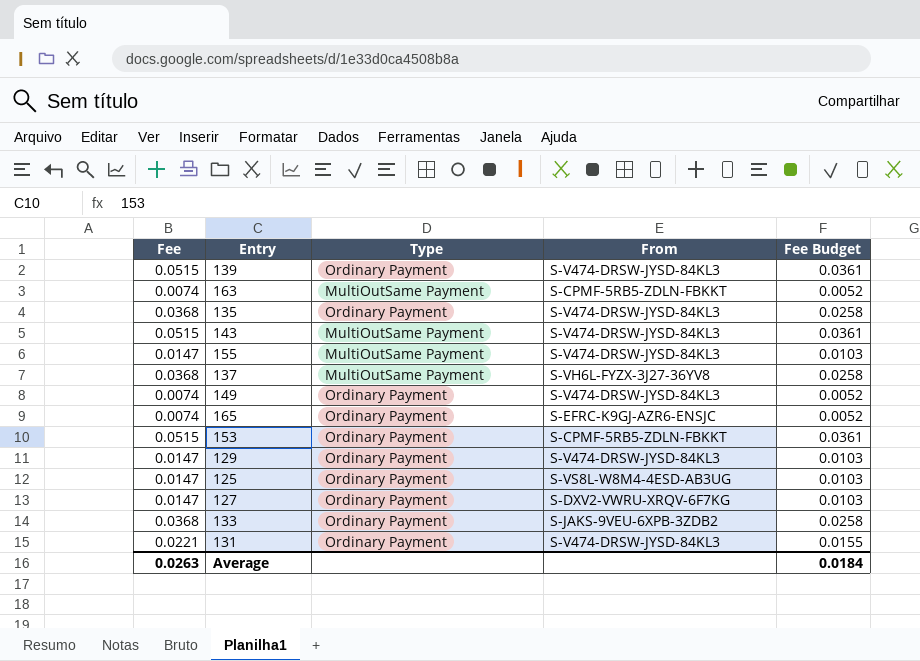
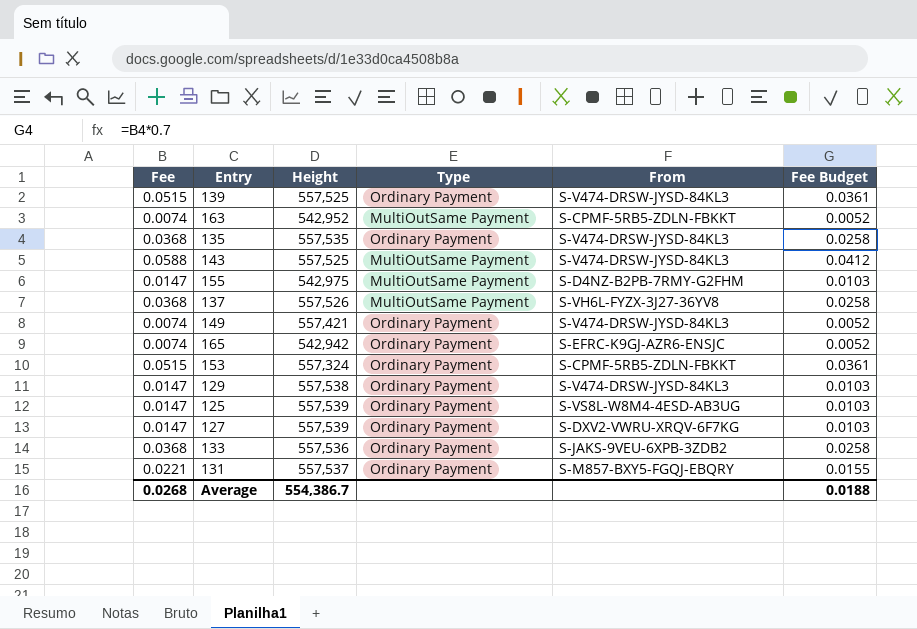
column Height | position: none -> 3
143 | Fee: 0.0515 -> 0.0588
143 | Fee Budget: 0.0361 -> 0.0412
155 | From: S-V474-DRSW-JYSD-84KL3 -> S-D4NZ-B2PB-7RMY-G2FHM
131 | From: S-V474-DRSW-JYSD-84KL3 -> S-M857-BXY5-FGQJ-EBQRY
Average | Fee: 0.0263 -> 0.0268
Average | Fee Budget: 0.0184 -> 0.0188

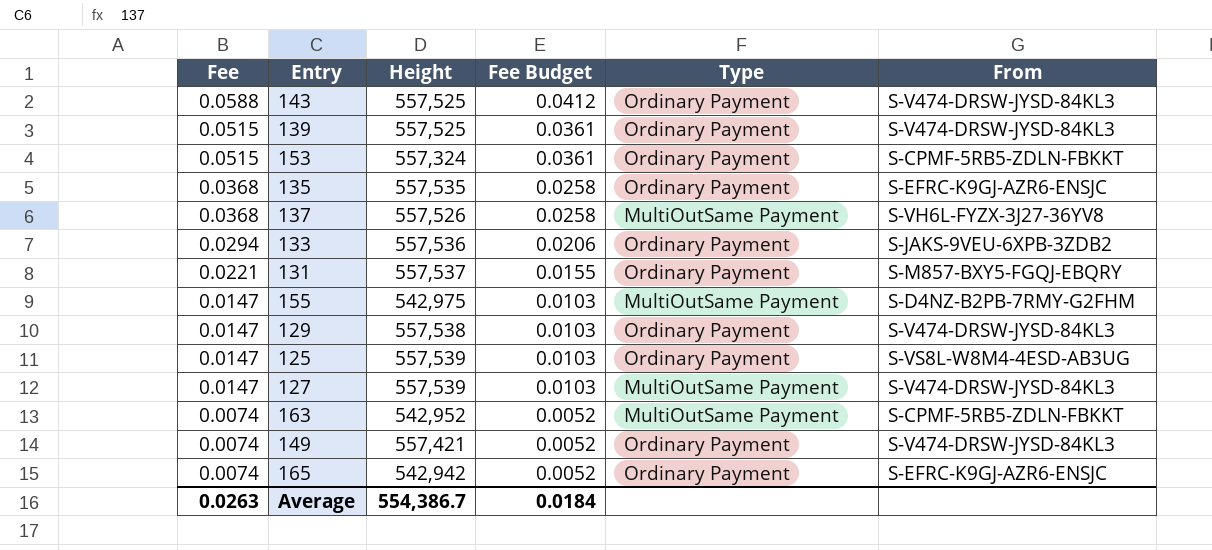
row order: none -> Fee descending
column Fee Budget | position: 6 -> 4
143 | Type: MultiOutSame Payment -> Ordinary Payment
135 | From: S-V474-DRSW-JYSD-84KL3 -> S-EFRC-K9GJ-AZR6-ENSJC
133 | Fee: 0.0368 -> 0.0294
133 | Fee Budget: 0.0258 -> 0.0206
127 | Type: Ordinary Payment -> MultiOutSame Payment
127 | From: S-DXV2-VWRU-XRQV-6F7KG -> S-V474-DRSW-JYSD-84KL3
Average | Fee: 0.0268 -> 0.0263
Average | Fee Budget: 0.0188 -> 0.0184

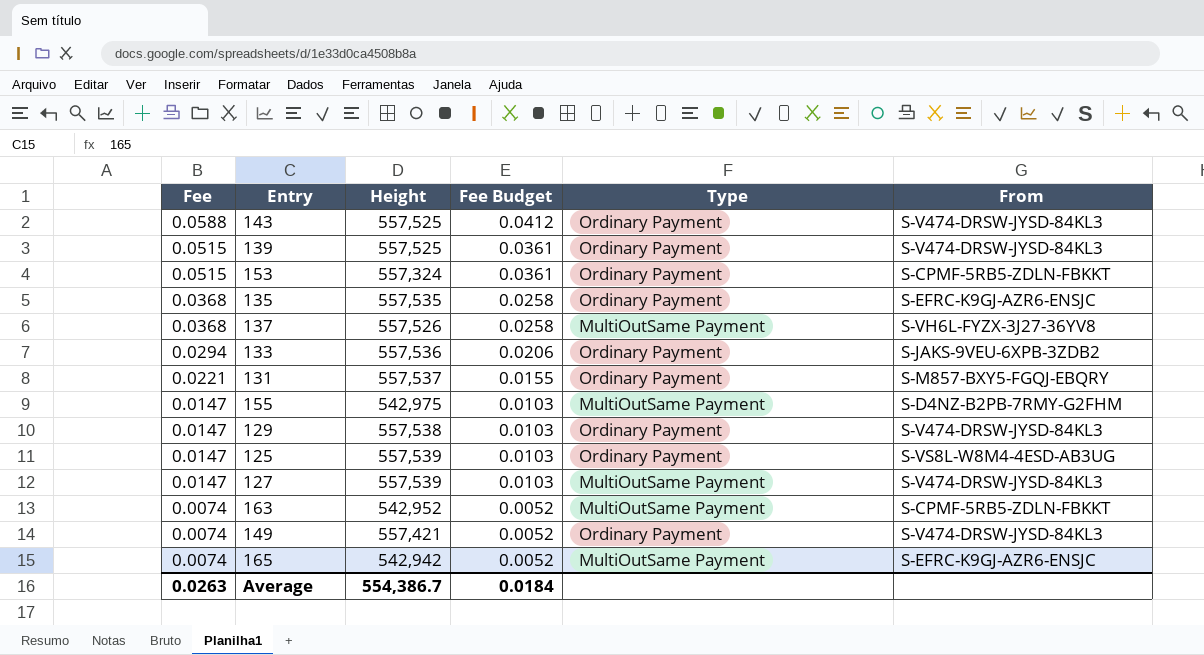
165 | Type: Ordinary Payment -> MultiOutSame Payment

